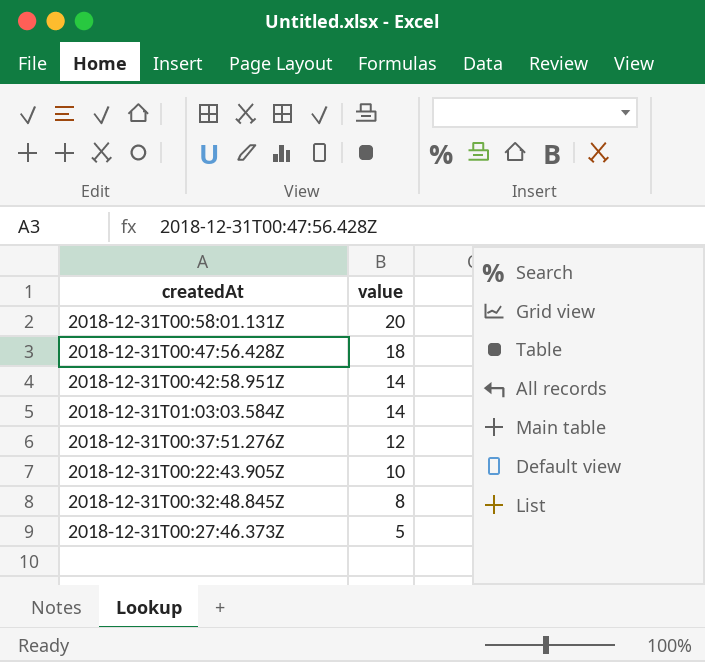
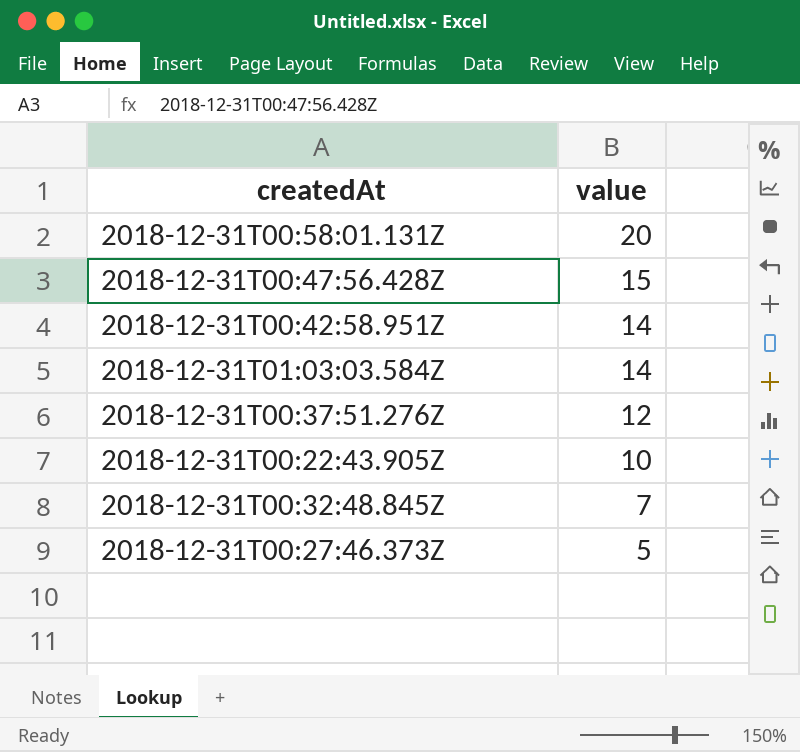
2018-12-31T00:47:56.428Z | value: 18 -> 15
2018-12-31T00:32:48.845Z | value: 8 -> 7

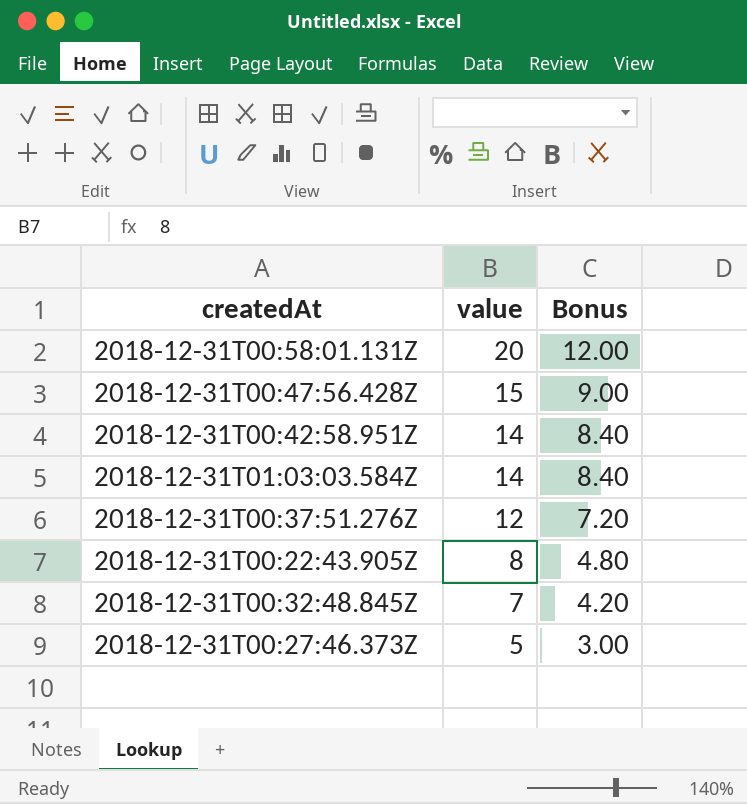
column Bonus | formula: none -> [value] * 0.6
2018-12-31T00:22:43.905Z | value: 10 -> 8

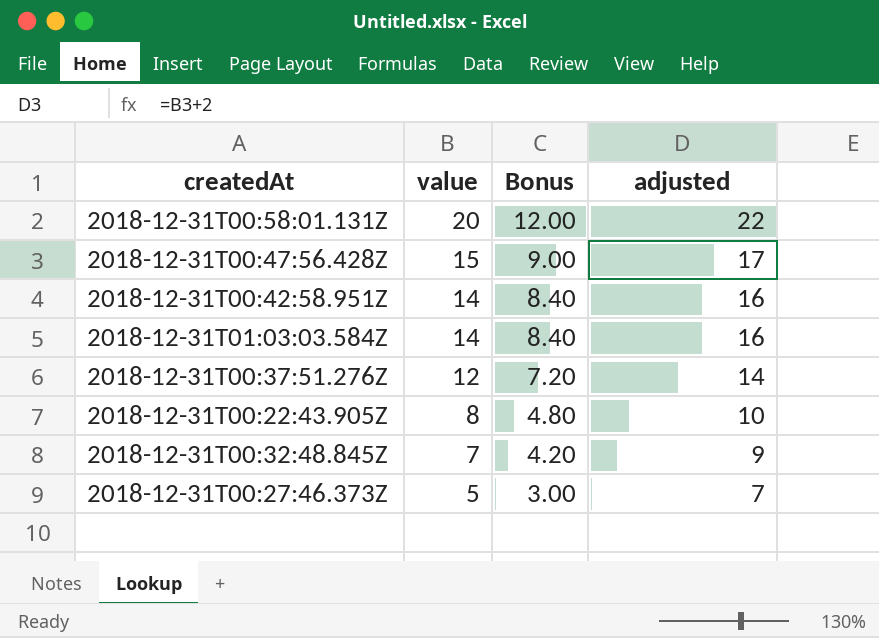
column adjusted | formula: none -> [value] + 2

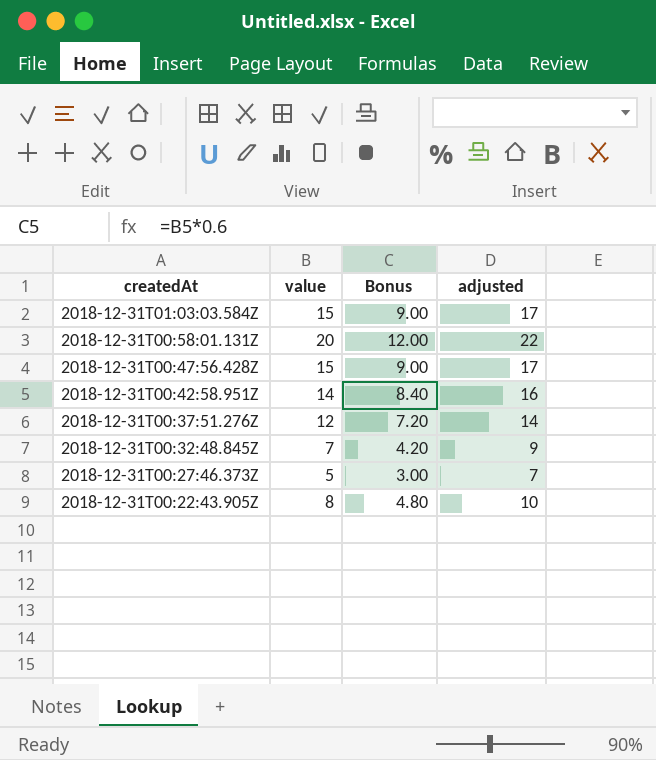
row order: value descending -> createdAt descending
2018-12-31T01:03:03.584Z | value: 14 -> 15
2018-12-31T01:03:03.584Z | Bonus: 8.40 -> 9.00
2018-12-31T01:03:03.584Z | adjusted: 16 -> 17

